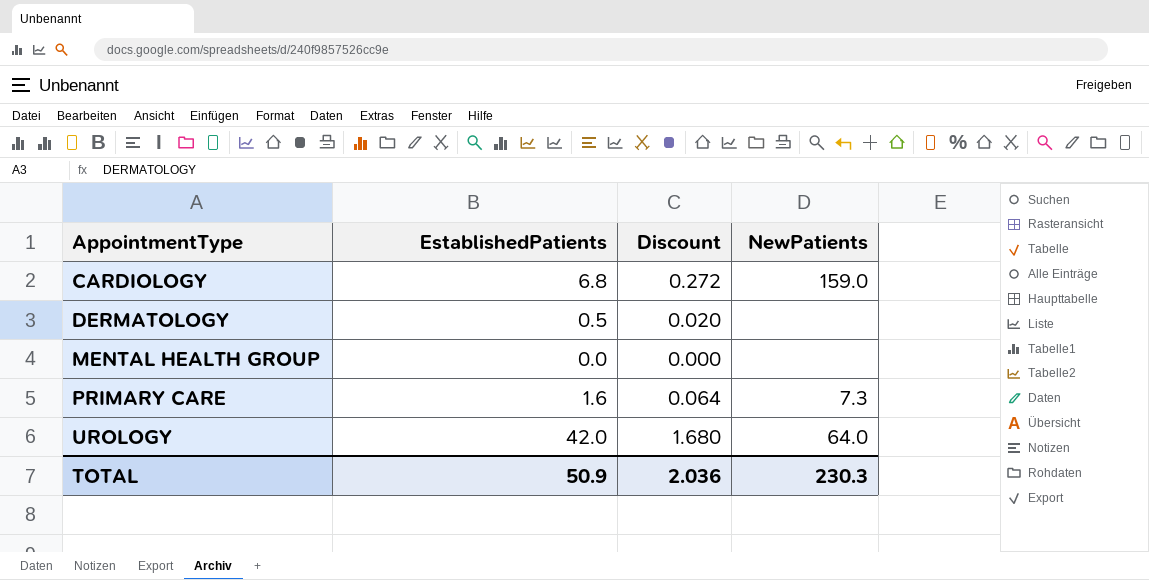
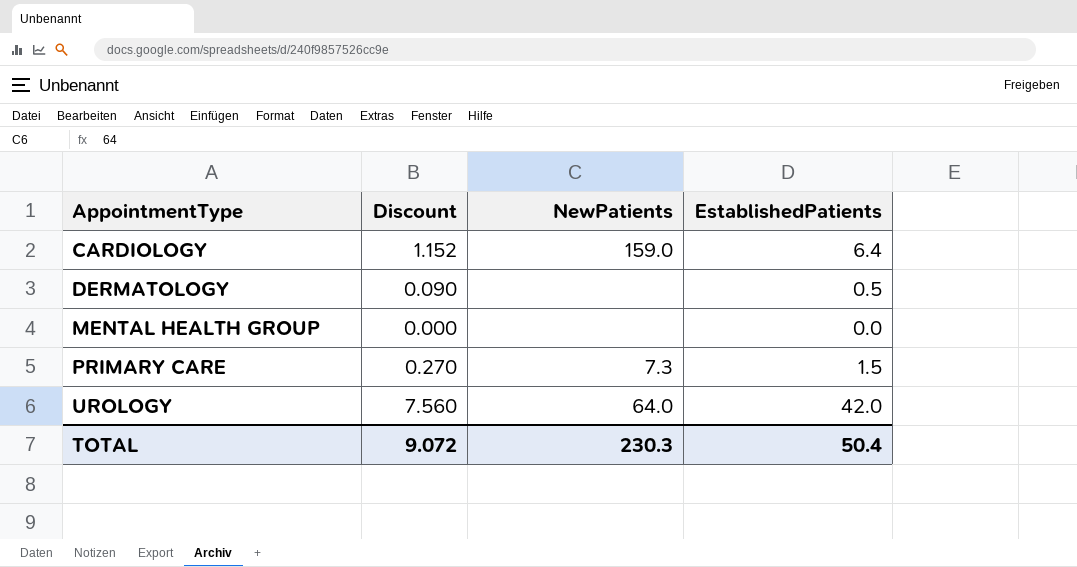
column Discount | formula: [EstablishedPatients] * 0.04 -> [EstablishedPatients] * 0.18
column EstablishedPatients | position: 2 -> 4
CARDIOLOGY | EstablishedPatients: 6.8 -> 6.4
PRIMARY CARE | EstablishedPatients: 1.6 -> 1.5
TOTAL | Discount: 2.036 -> 9.072
TOTAL | EstablishedPatients: 50.9 -> 50.4

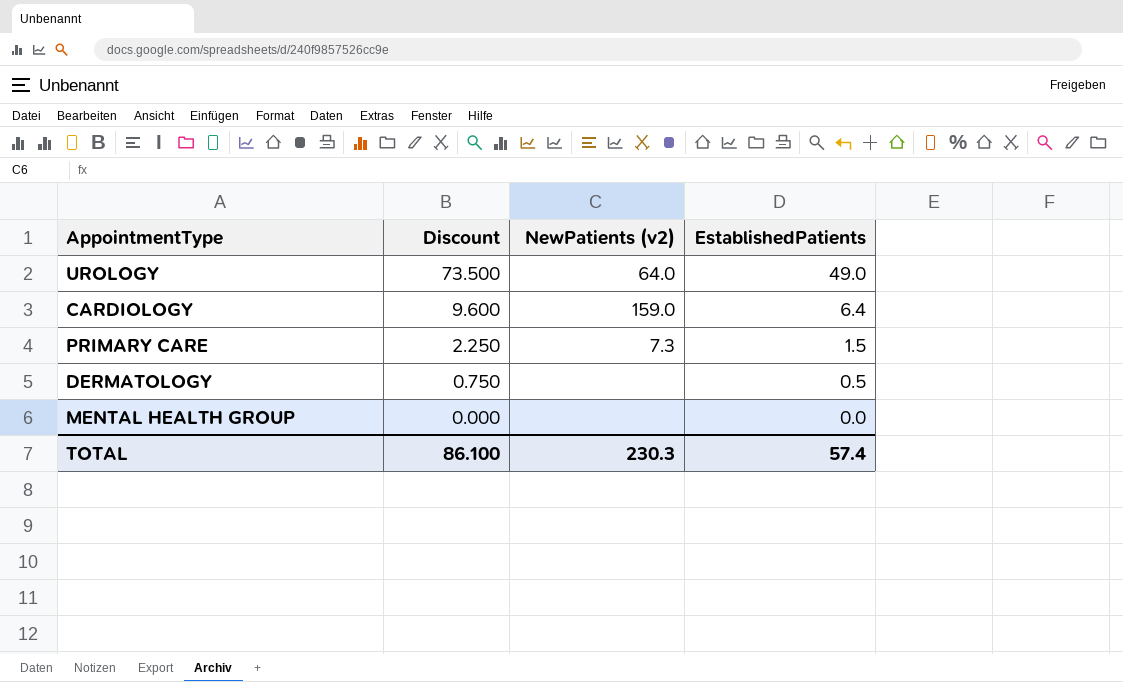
row order: AppointmentType ascending -> Discount descending
column Discount | formula: [EstablishedPatients] * 0.18 -> [EstablishedPatients] * 1.5
column name: NewPatients -> NewPatients (v2)
UROLOGY | EstablishedPatients: 42.0 -> 49.0
TOTAL | Discount: 9.072 -> 86.100
TOTAL | EstablishedPatients: 50.4 -> 57.4

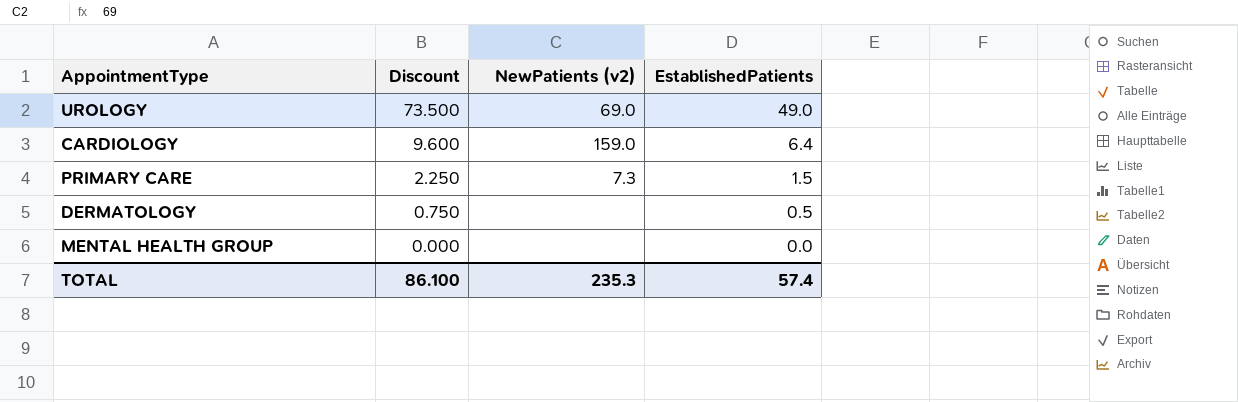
UROLOGY | NewPatients (v2): 64.0 -> 69.0
TOTAL | NewPatients (v2): 230.3 -> 235.3

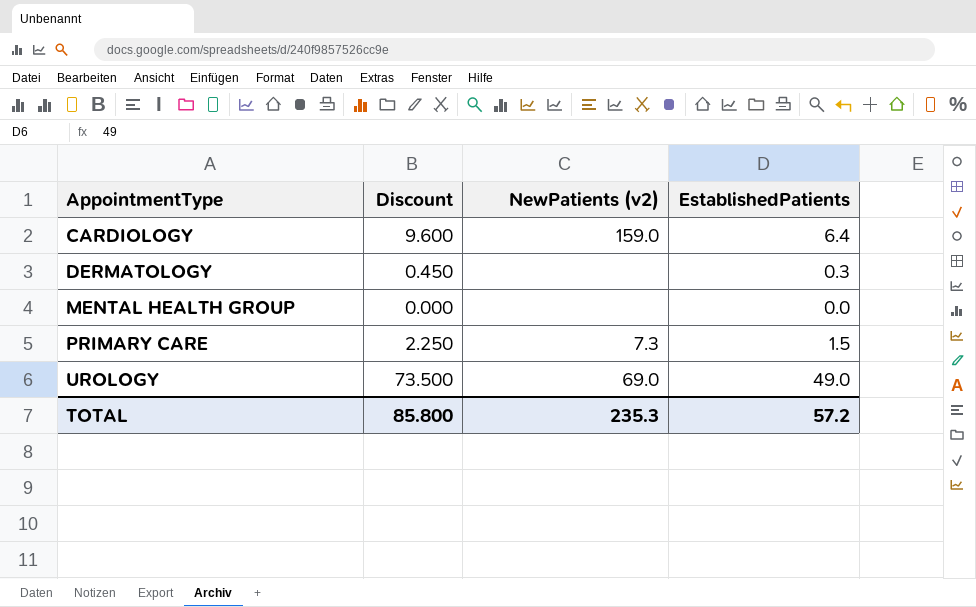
row order: Discount descending -> AppointmentType ascending
DERMATOLOGY | Discount: 0.750 -> 0.450
DERMATOLOGY | EstablishedPatients: 0.5 -> 0.3
TOTAL | Discount: 86.100 -> 85.800
TOTAL | EstablishedPatients: 57.4 -> 57.2

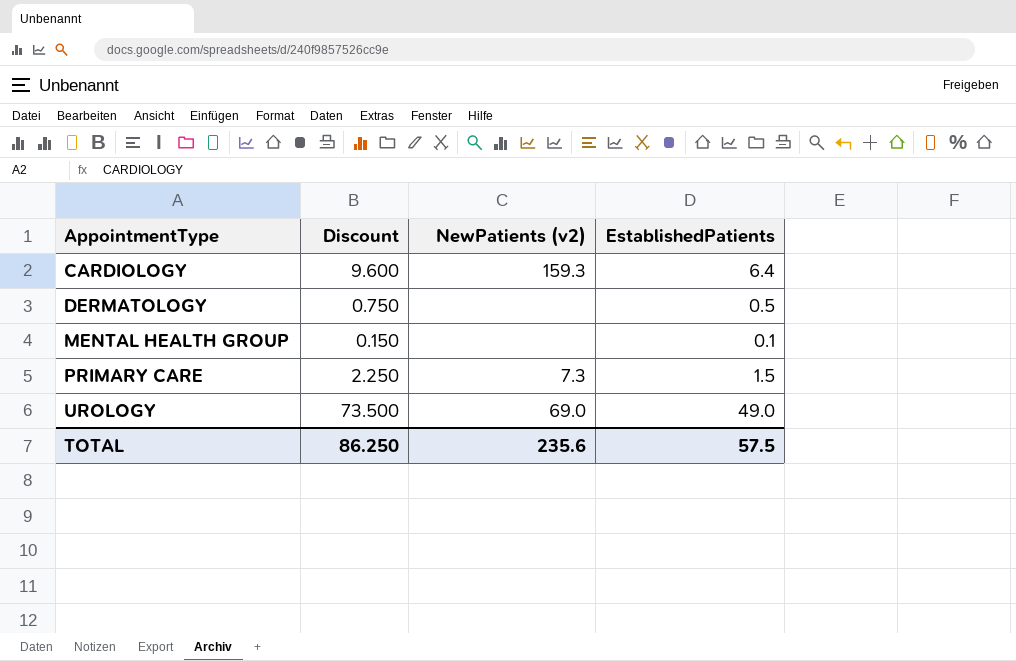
CARDIOLOGY | NewPatients (v2): 159.0 -> 159.3
DERMATOLOGY | Discount: 0.450 -> 0.750
DERMATOLOGY | EstablishedPatients: 0.3 -> 0.5
MENTAL HEALTH GROUP | Discount: 0.000 -> 0.150
MENTAL HEALTH GROUP | EstablishedPatients: 0.0 -> 0.1
TOTAL | Discount: 85.800 -> 86.250
TOTAL | NewPatients (v2): 235.3 -> 235.6
TOTAL | EstablishedPatients: 57.2 -> 57.5

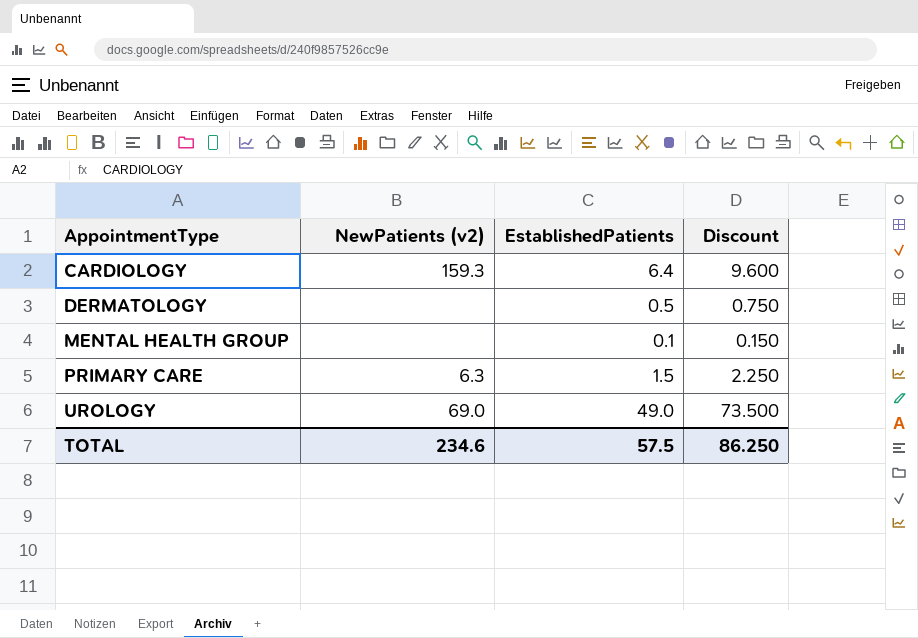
column Discount | position: 2 -> 4
PRIMARY CARE | NewPatients (v2): 7.3 -> 6.3
TOTAL | NewPatients (v2): 235.6 -> 234.6

